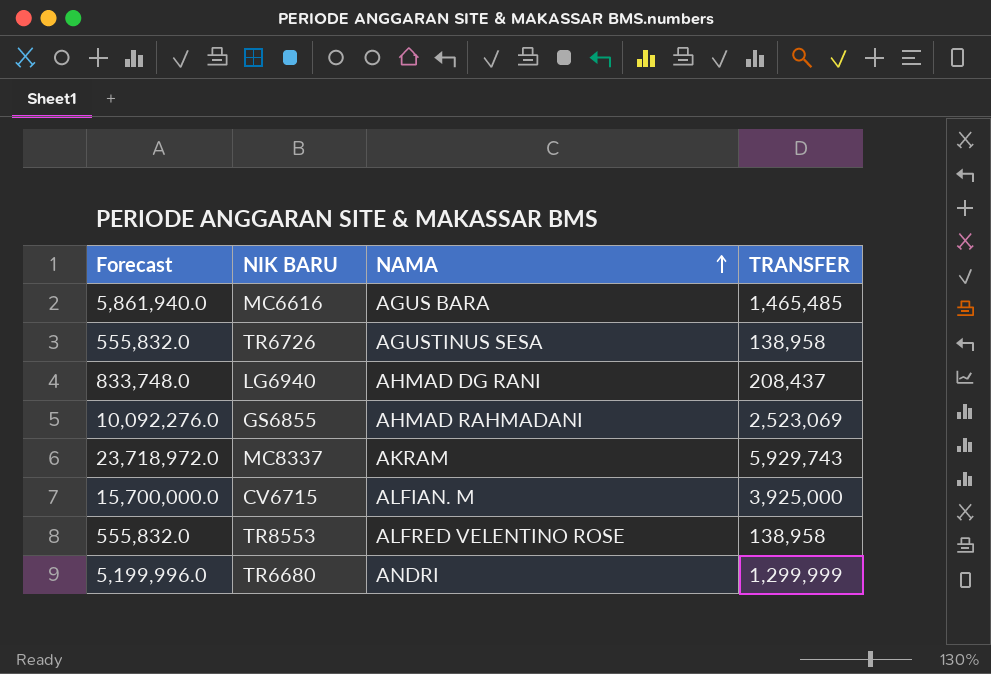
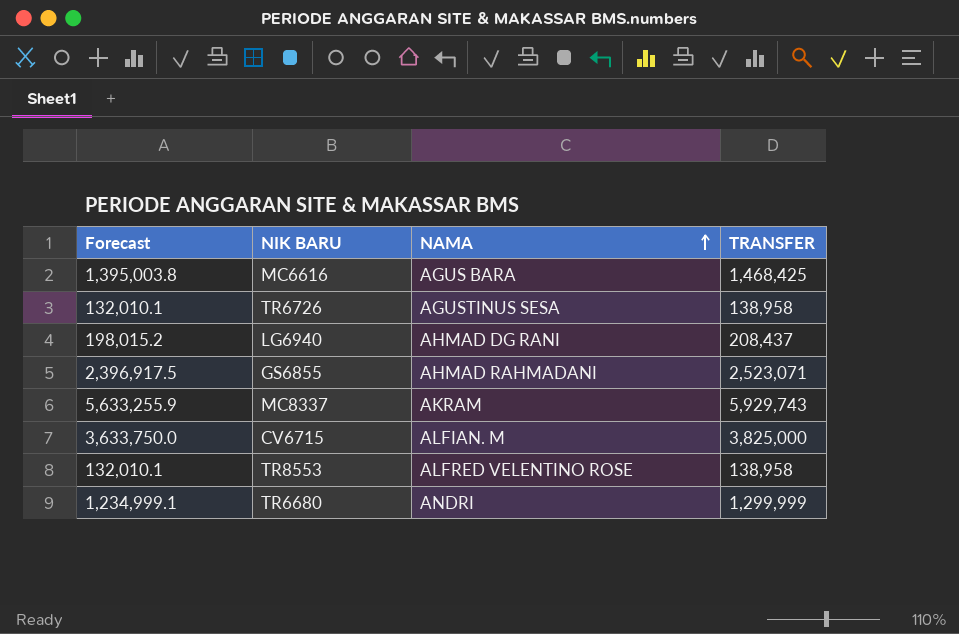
column Forecast | formula: [TRANSFER] * 4 -> [TRANSFER] * 0.95
MC6616 | TRANSFER: 1,465,485 -> 1,468,425
GS6855 | TRANSFER: 2,523,069 -> 2,523,071
CV6715 | TRANSFER: 3,925,000 -> 3,825,000

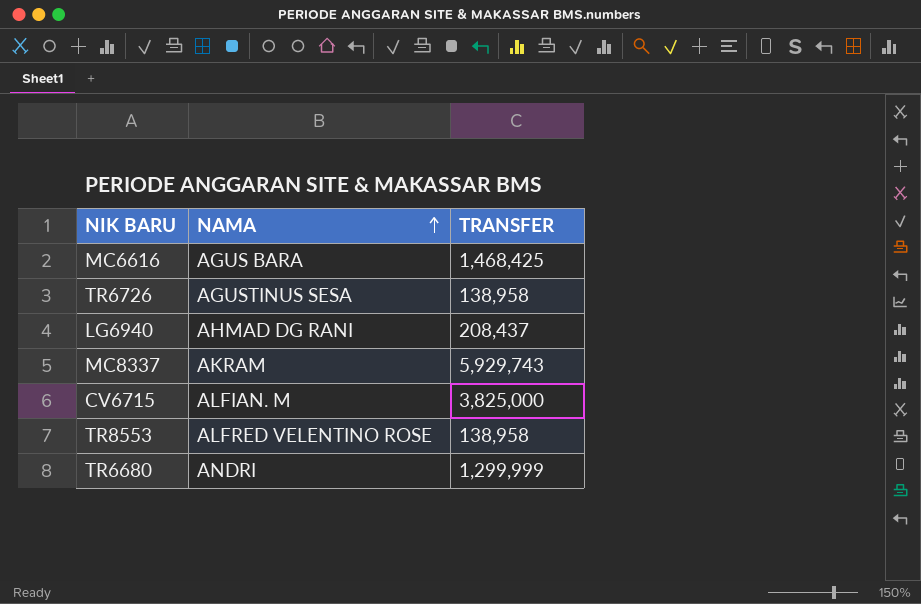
column Forecast | formula: [TRANSFER] * 0.95 -> none
row GS6855: 2,396,917.5 | AHMAD RAHMADANI | 2,523,071 -> none

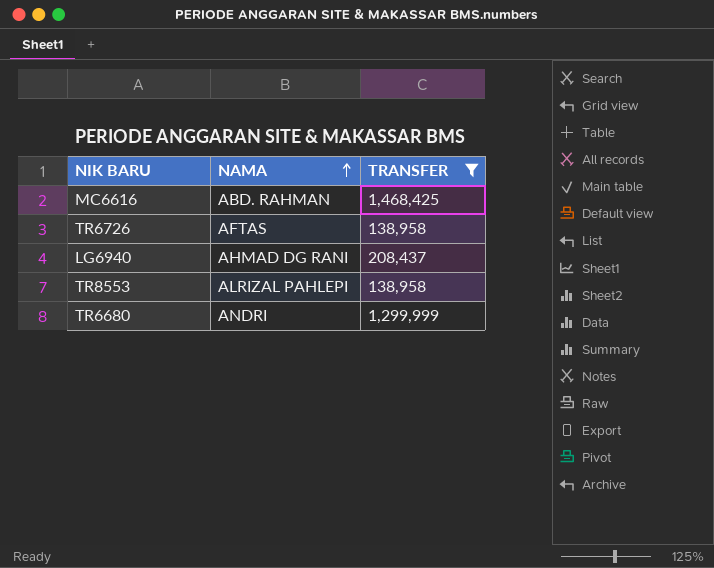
filter: none -> TRANSFER <= 1,468,425
MC6616 | NAMA: AGUS BARA -> ABD. RAHMAN
TR6726 | NAMA: AGUSTINUS SESA -> AFTAS
TR8553 | NAMA: ALFRED VELENTINO ROSE -> ALRIZAL PAHLEPI

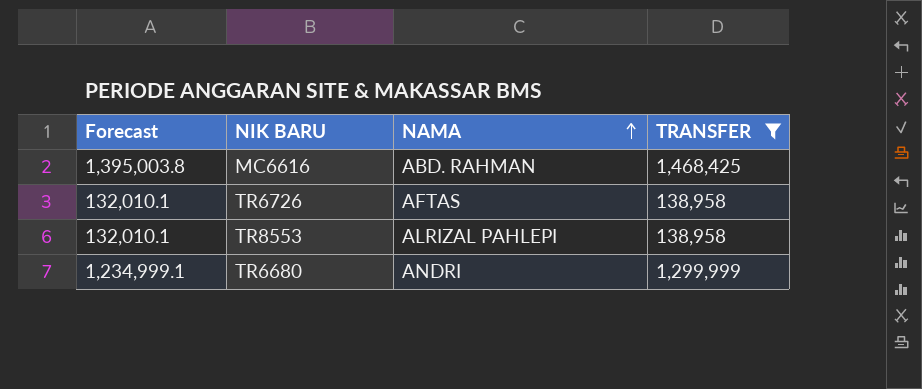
column Forecast | formula: none -> [TRANSFER] * 0.95
row LG6940: AHMAD DG RANI | 208,437 -> none

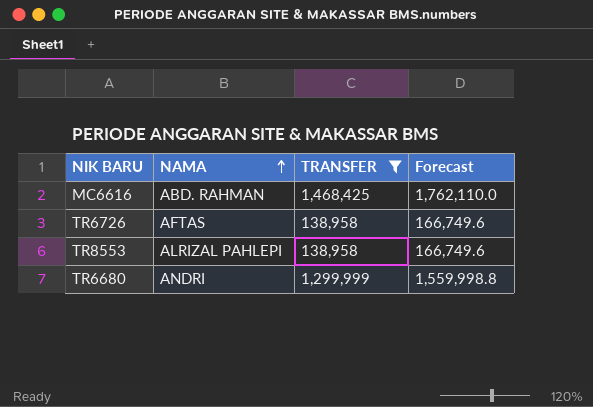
column Forecast | formula: [TRANSFER] * 0.95 -> [TRANSFER] * 1.2
column Forecast | position: 1 -> 4

